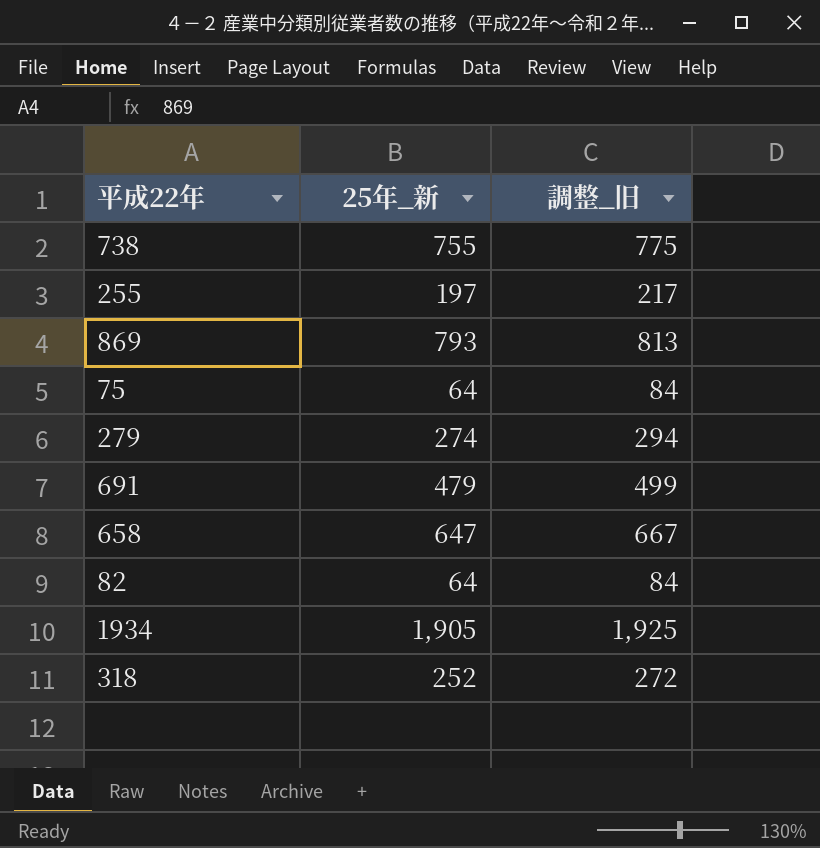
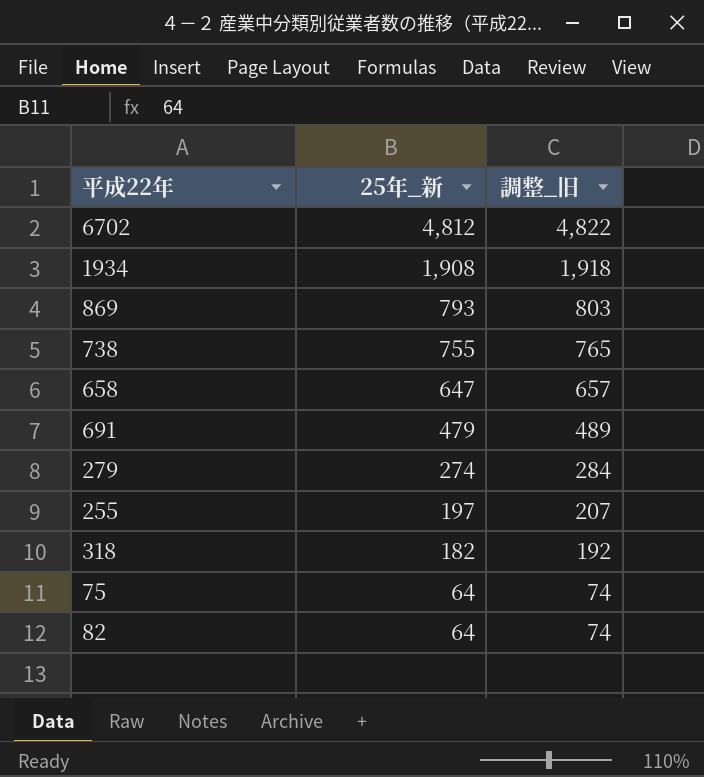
row order: none -> 25年_新 descending
column 調整_旧 | formula: [25年_新] + 20 -> [25年_新] + 10
row 6702: none -> 4,812 | 4,822
1934 | 25年_新: 1,905 -> 1,908
318 | 25年_新: 252 -> 182

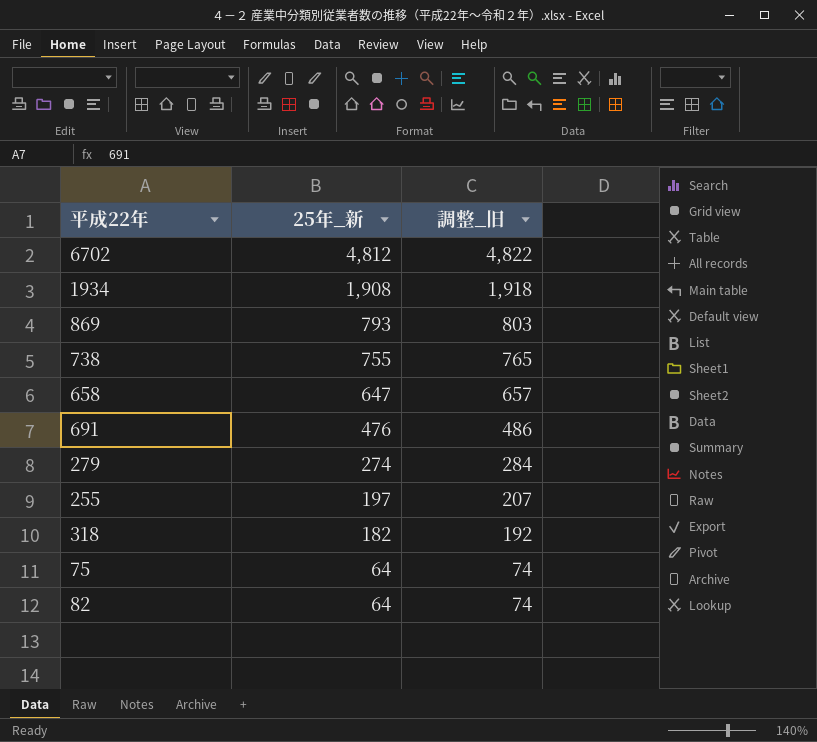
691 | 25年_新: 479 -> 476
691 | 調整_旧: 489 -> 486

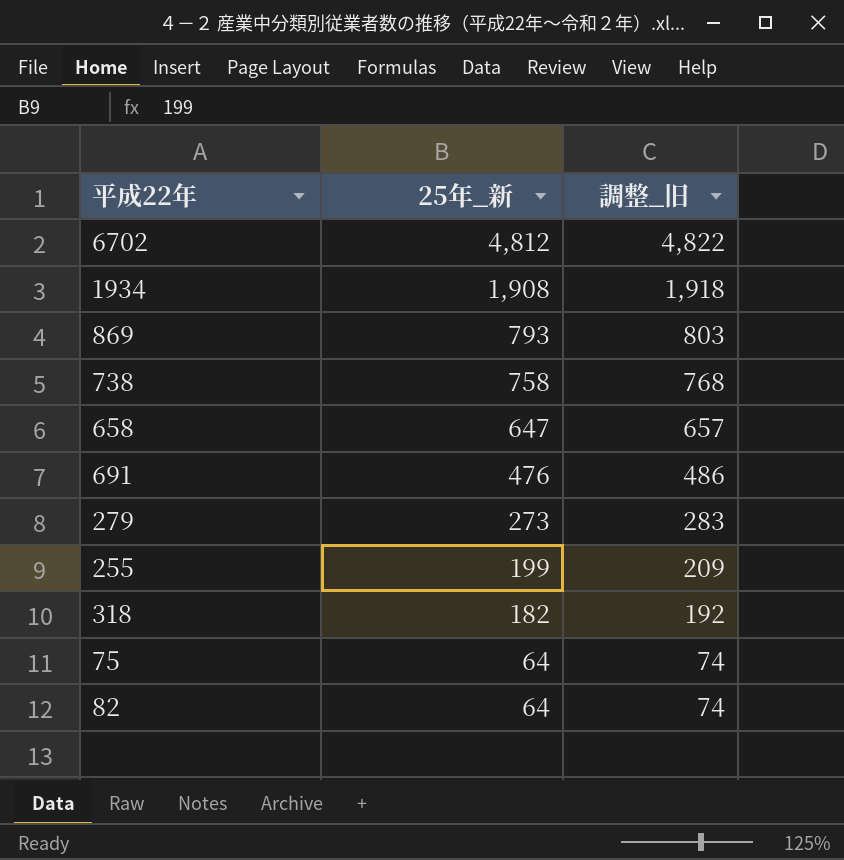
738 | 25年_新: 755 -> 758
738 | 調整_旧: 765 -> 768
279 | 25年_新: 274 -> 273
279 | 調整_旧: 284 -> 283
255 | 25年_新: 197 -> 199
255 | 調整_旧: 207 -> 209

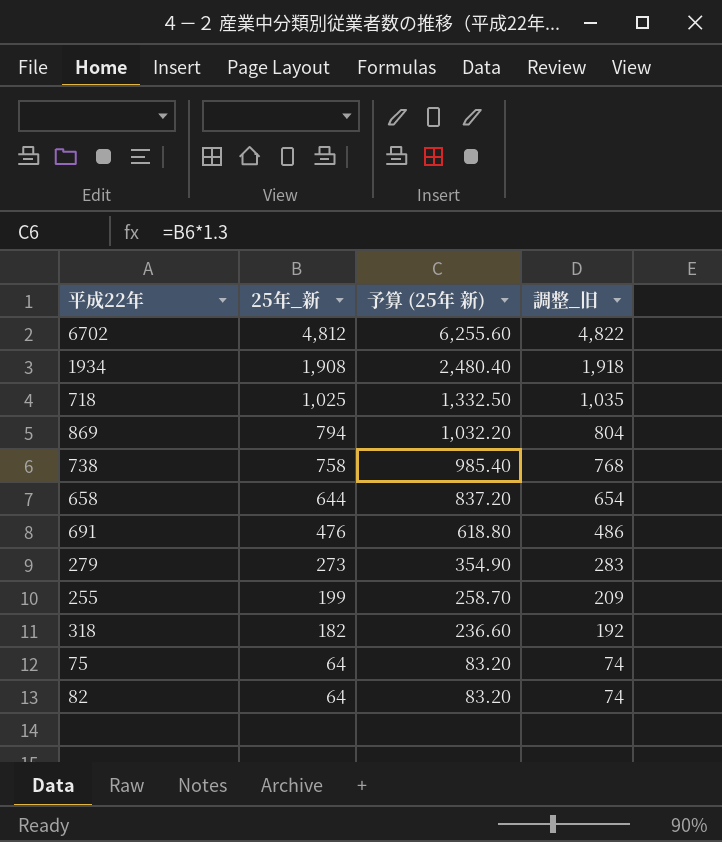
column 予算 (25年 新) | formula: none -> [25年_新] * 1.3
row 718: none -> 1,025 | 1,332.50 | 1,035
869 | 25年_新: 793 -> 794
869 | 調整_旧: 803 -> 804
658 | 25年_新: 647 -> 644
658 | 調整_旧: 657 -> 654

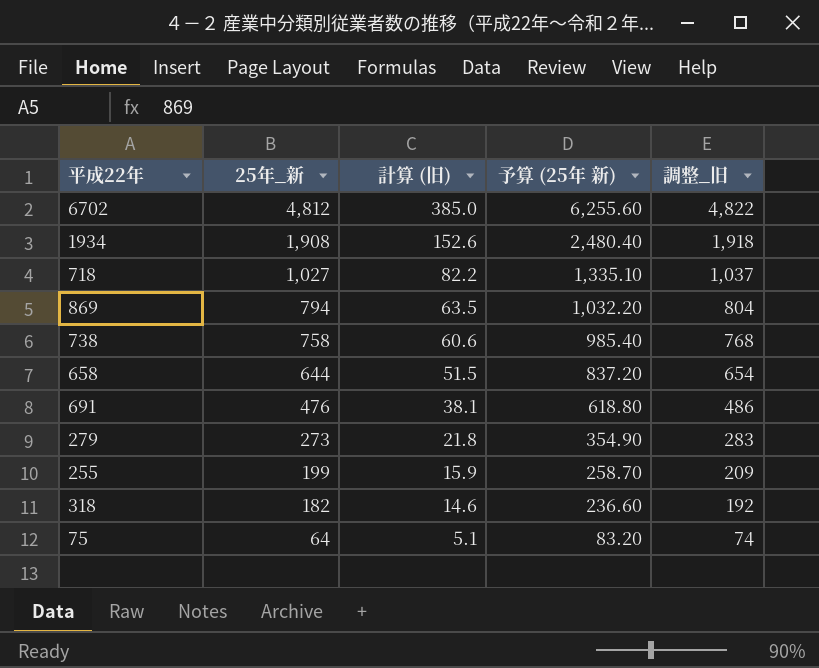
column 計算 (旧) | formula: none -> [25年_新] * 0.08
row 82: 64 | 83.20 | 74 -> none
718 | 25年_新: 1,025 -> 1,027
718 | 予算 (25年 新): 1,332.50 -> 1,335.10
718 | 調整_旧: 1,035 -> 1,037

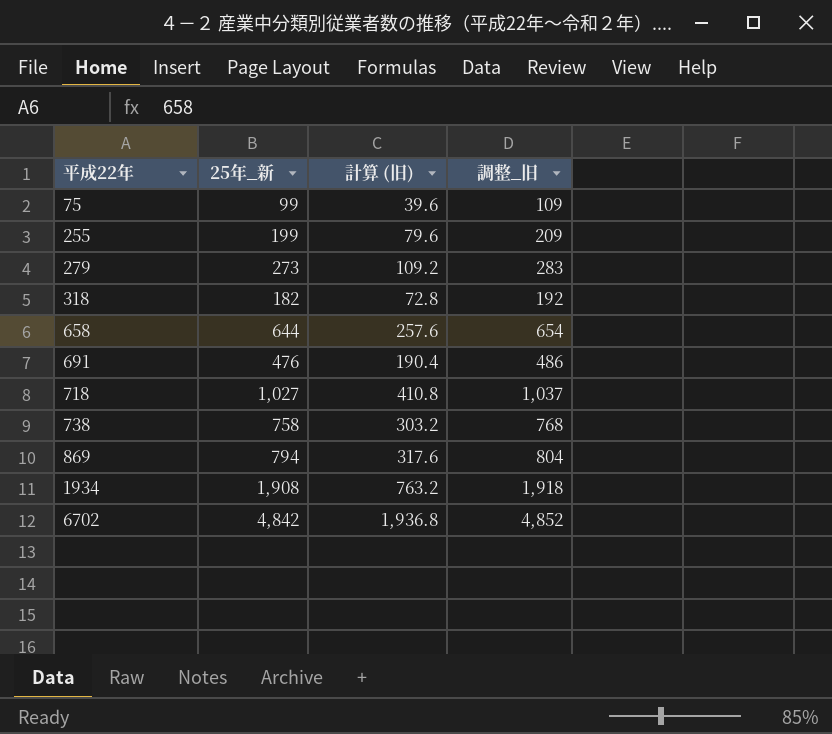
row order: 25年_新 descending -> 平成22年 ascending
column 予算 (25年 新) | formula: [25年_新] * 1.3 -> none
column 計算 (旧) | formula: [25年_新] * 0.08 -> [25年_新] * 0.4
75 | 25年_新: 64 -> 99
75 | 調整_旧: 74 -> 109
6702 | 25年_新: 4,812 -> 4,842
6702 | 調整_旧: 4,822 -> 4,852

